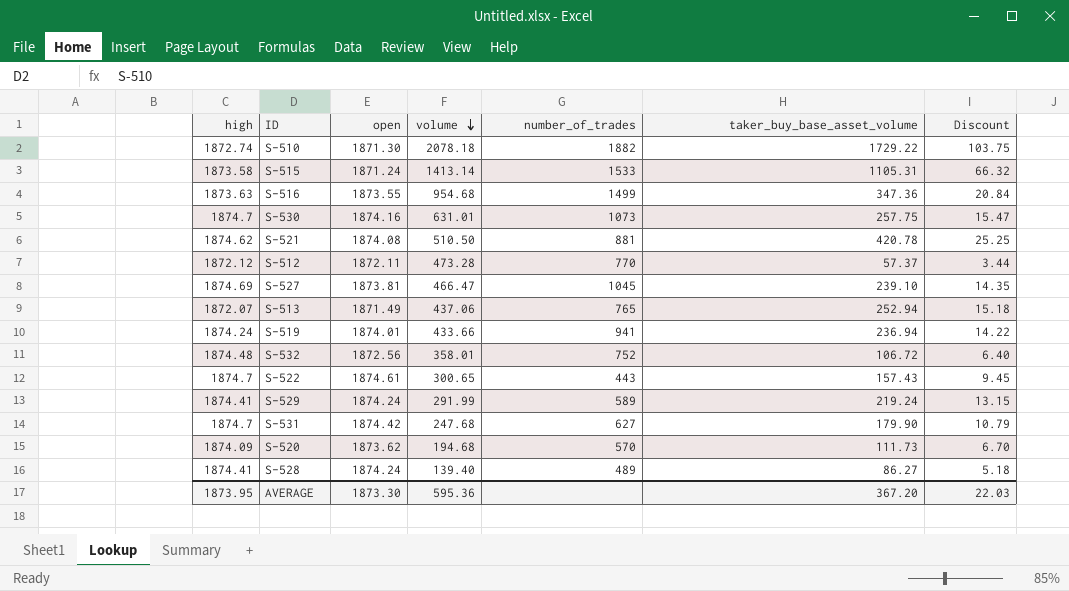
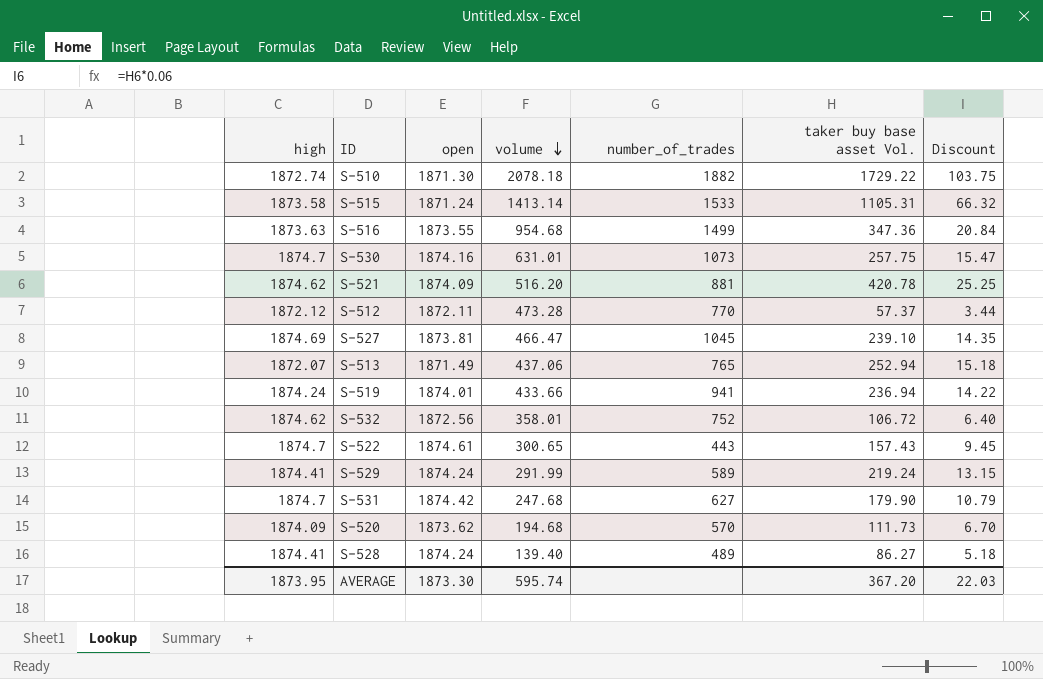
column name: taker_buy_base_asset_volume -> taker buy base asset Vol.
S-521 | open: 1874.08 -> 1874.09
S-521 | volume: 510.50 -> 516.20
S-532 | high: 1874.48 -> 1874.62
AVERAGE | volume: 595.36 -> 595.74

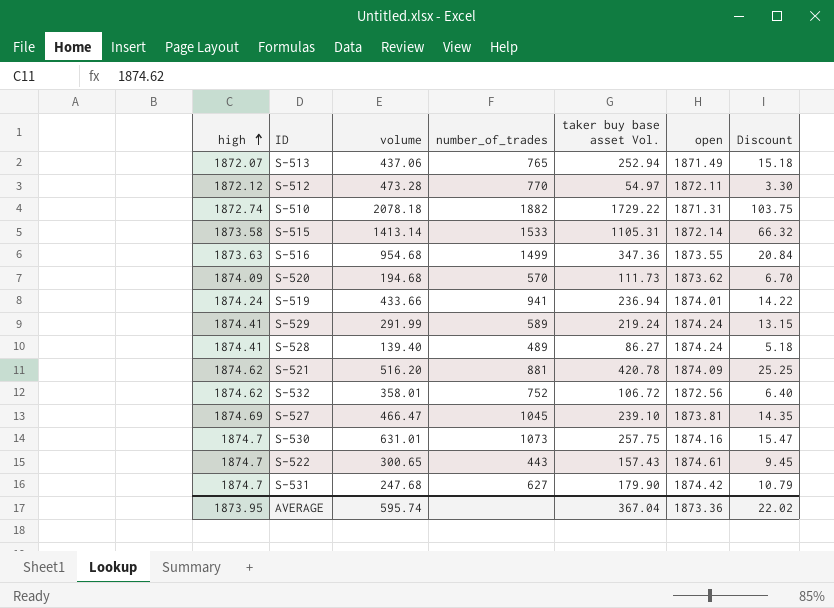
row order: volume descending -> high ascending
column open | position: 3 -> 6
S-512 | taker buy base asset Vol.: 57.37 -> 54.97
S-512 | Discount: 3.44 -> 3.30
S-510 | open: 1871.30 -> 1871.31
S-515 | open: 1871.24 -> 1872.14
AVERAGE | taker buy base asset Vol.: 367.20 -> 367.04
AVERAGE | open: 1873.30 -> 1873.36
AVERAGE | Discount: 22.03 -> 22.02

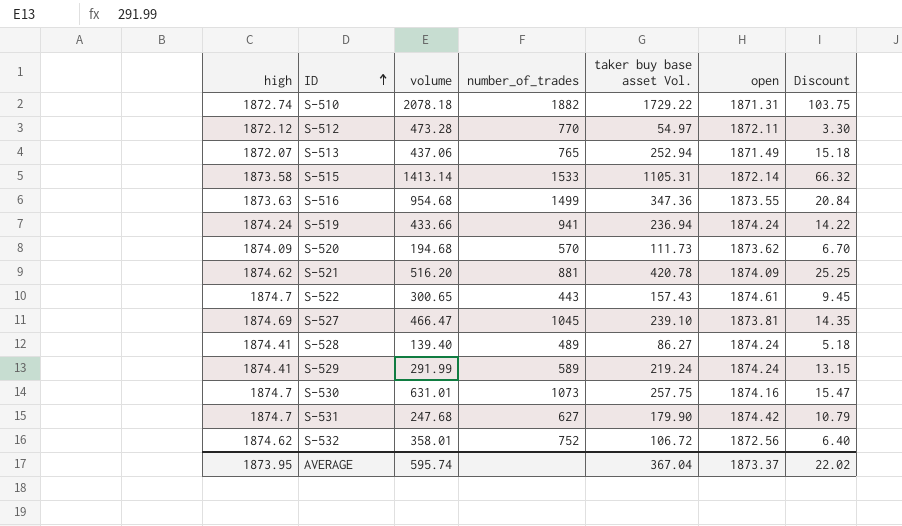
row order: high ascending -> ID ascending
S-519 | open: 1874.01 -> 1874.24
AVERAGE | open: 1873.36 -> 1873.37

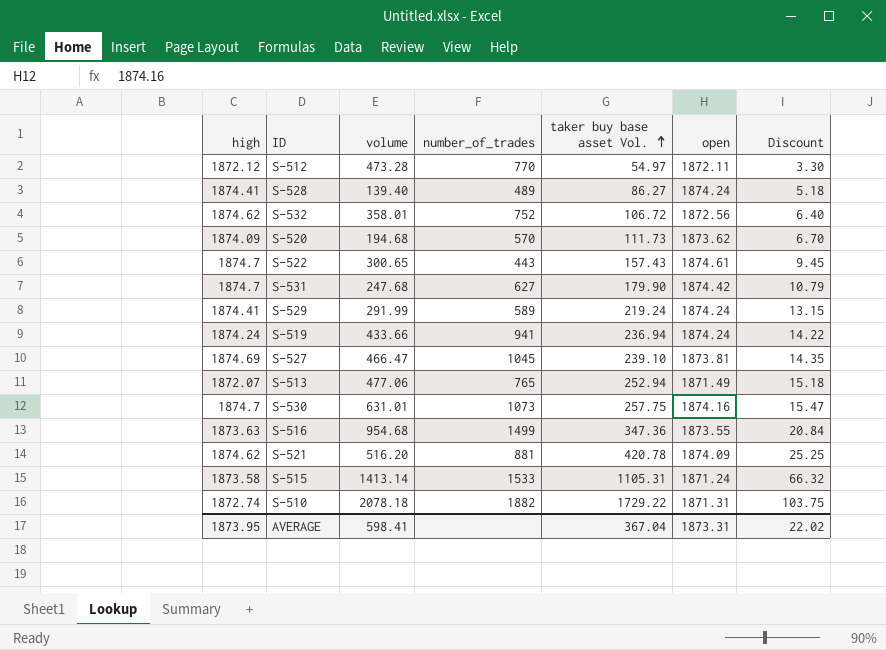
row order: ID ascending -> taker buy base asset Vol. ascending
S-513 | volume: 437.06 -> 477.06
S-515 | open: 1872.14 -> 1871.24
AVERAGE | volume: 595.74 -> 598.41
AVERAGE | open: 1873.37 -> 1873.31

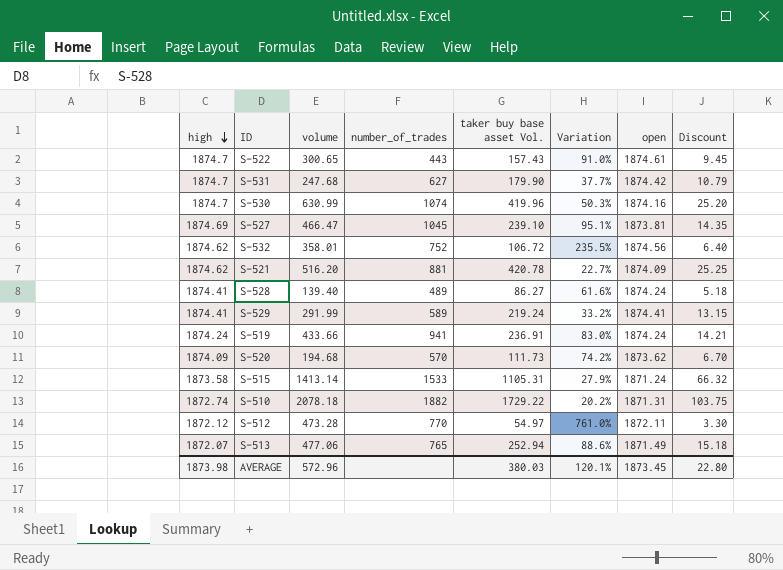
row order: taker buy base asset Vol. ascending -> high descending
column Variation | formula: none -> ([volume] - [taker buy base asset Vol.]) / [taker buy base asset Vol.]
row S-516: 1873.63 | 954.68 | 1499 | 347.36 | 1873.55 | 20.84 -> none
S-530 | volume: 631.01 -> 630.99
S-530 | number_of_trades: 1073 -> 1074
S-530 | taker buy base asset Vol.: 257.75 -> 419.96
S-530 | Discount: 15.47 -> 25.20
S-532 | open: 1872.56 -> 1874.56
S-529 | open: 1874.24 -> 1874.41
S-519 | taker buy base asset Vol.: 236.94 -> 236.91
S-519 | Discount: 14.22 -> 14.21
AVERAGE | high: 1873.95 -> 1873.98
AVERAGE | volume: 598.41 -> 572.96
AVERAGE | taker buy base asset Vol.: 367.04 -> 380.03
AVERAGE | open: 1873.31 -> 1873.45
AVERAGE | Discount: 22.02 -> 22.80

